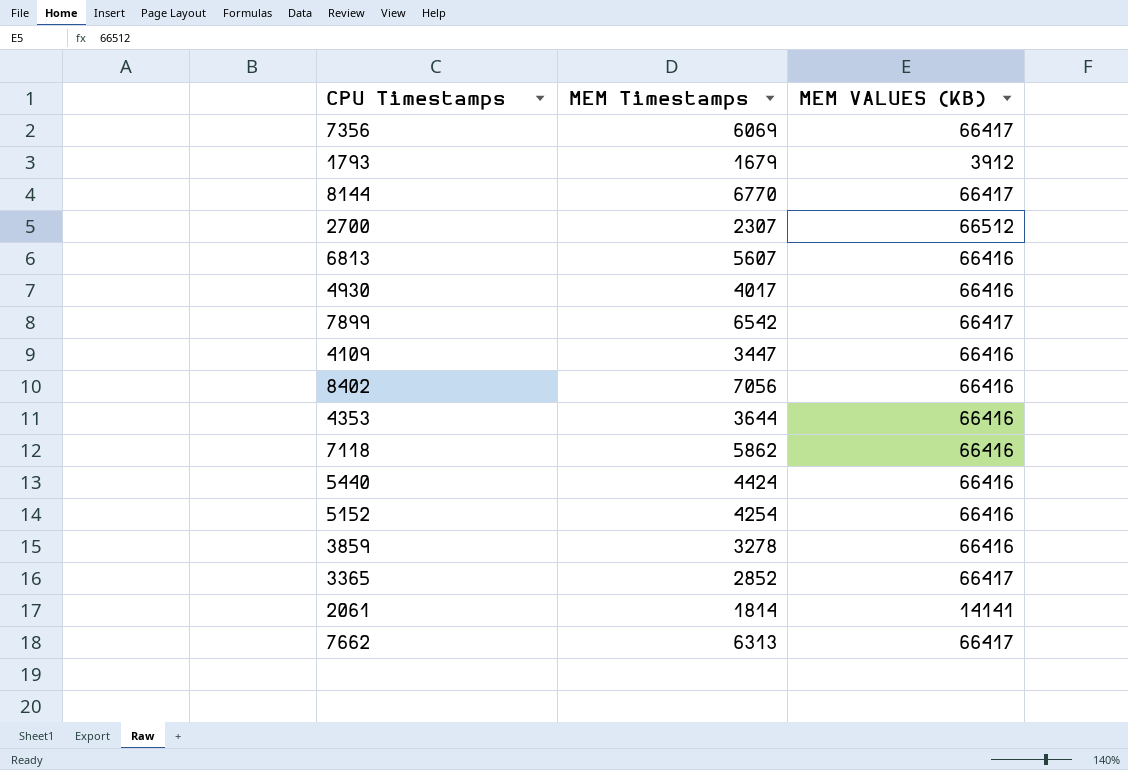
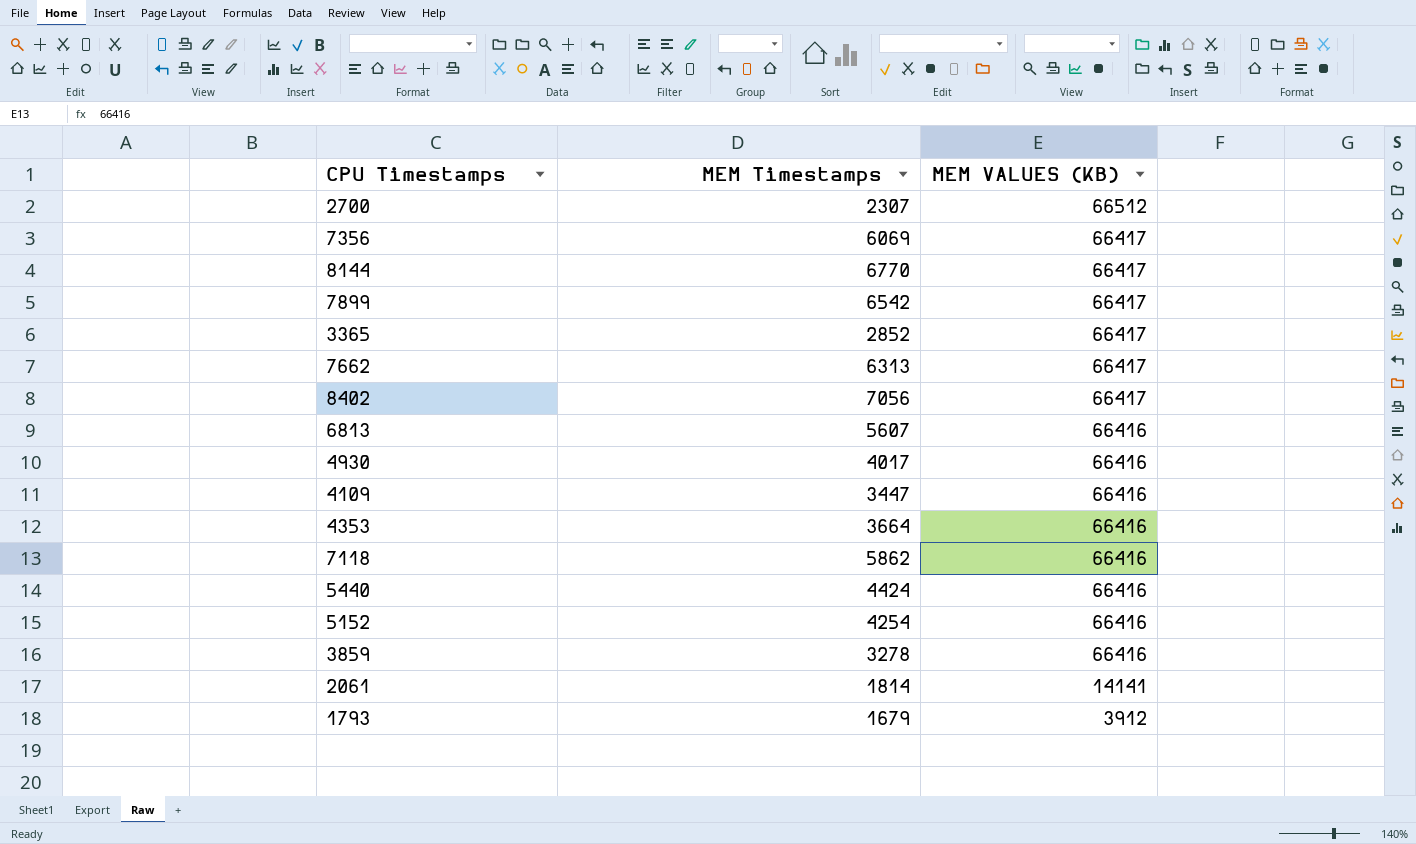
row order: none -> MEM VALUES (KB) descending
8402 | MEM VALUES (KB): 66416 -> 66417
4353 | MEM Timestamps: 3644 -> 3664

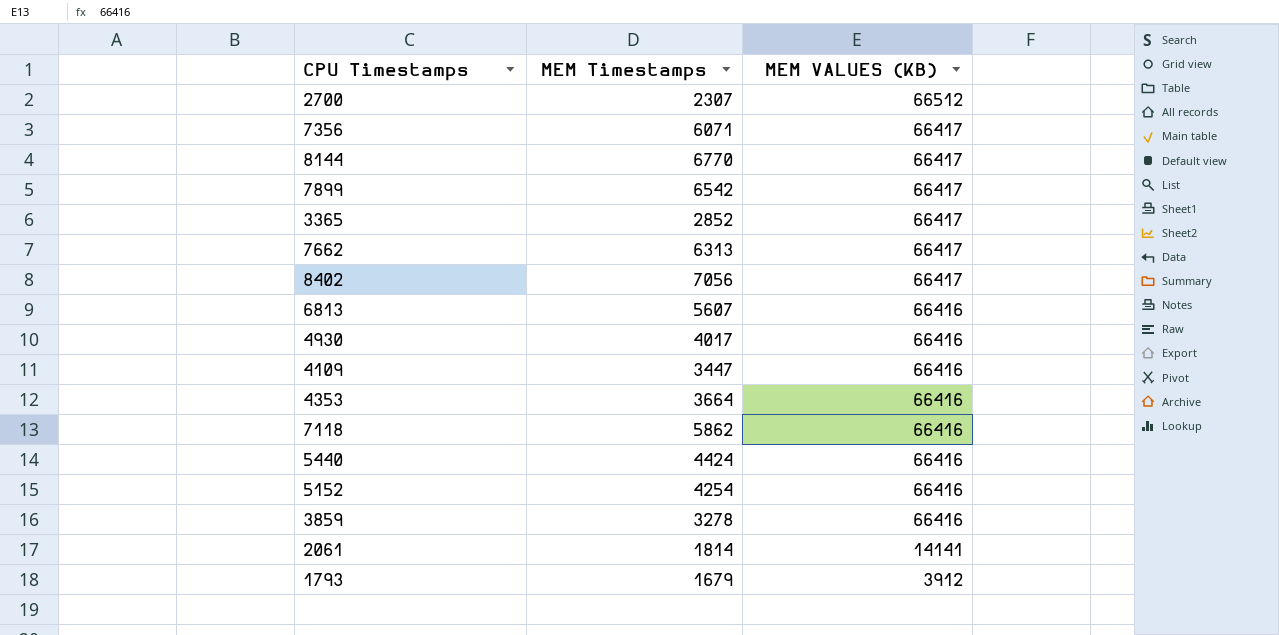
7356 | MEM Timestamps: 6069 -> 6071

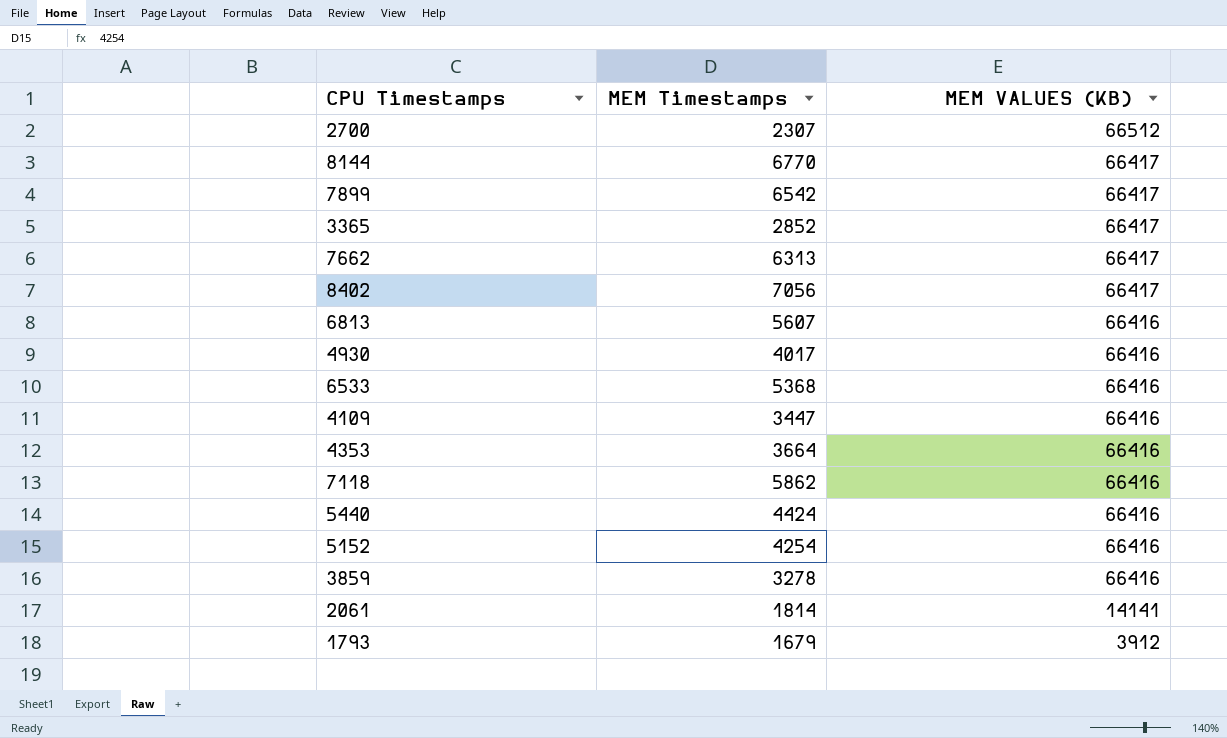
row 7356: 6071 | 66417 -> none
row 6533: none -> 5368 | 66416

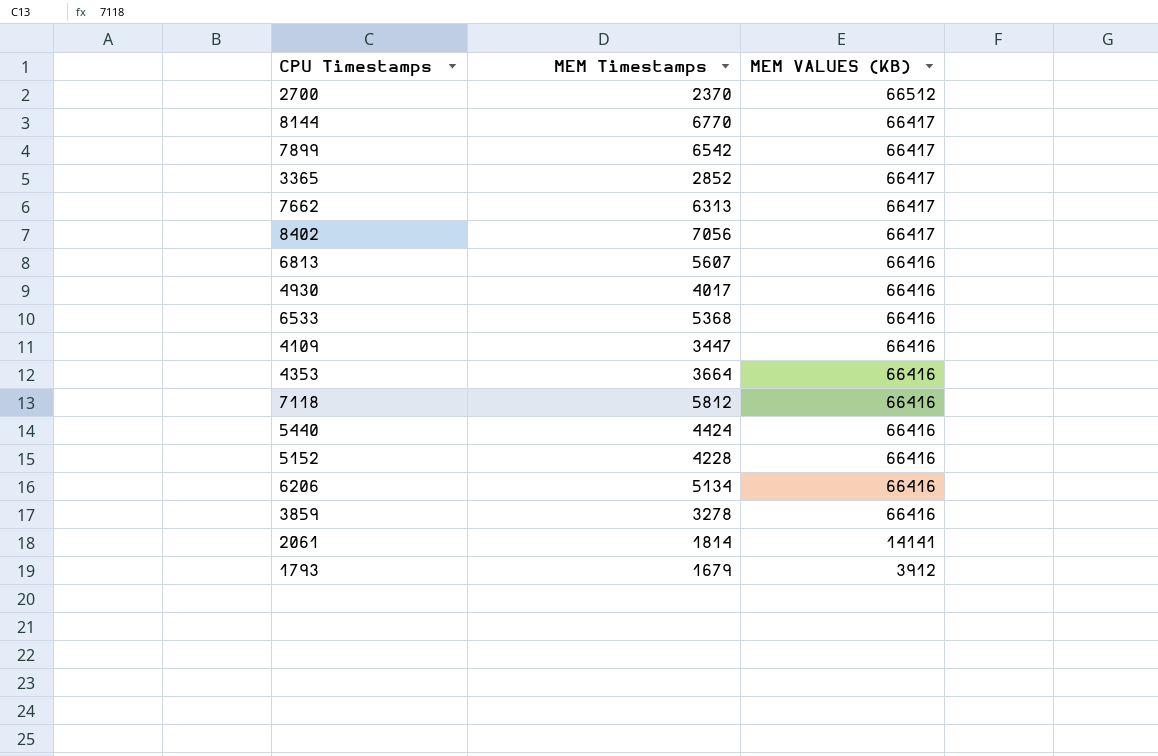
2700 | MEM Timestamps: 2307 -> 2370
7118 | MEM Timestamps: 5862 -> 5812
5152 | MEM Timestamps: 4254 -> 4228
row 6206: none -> 5134 | 66416

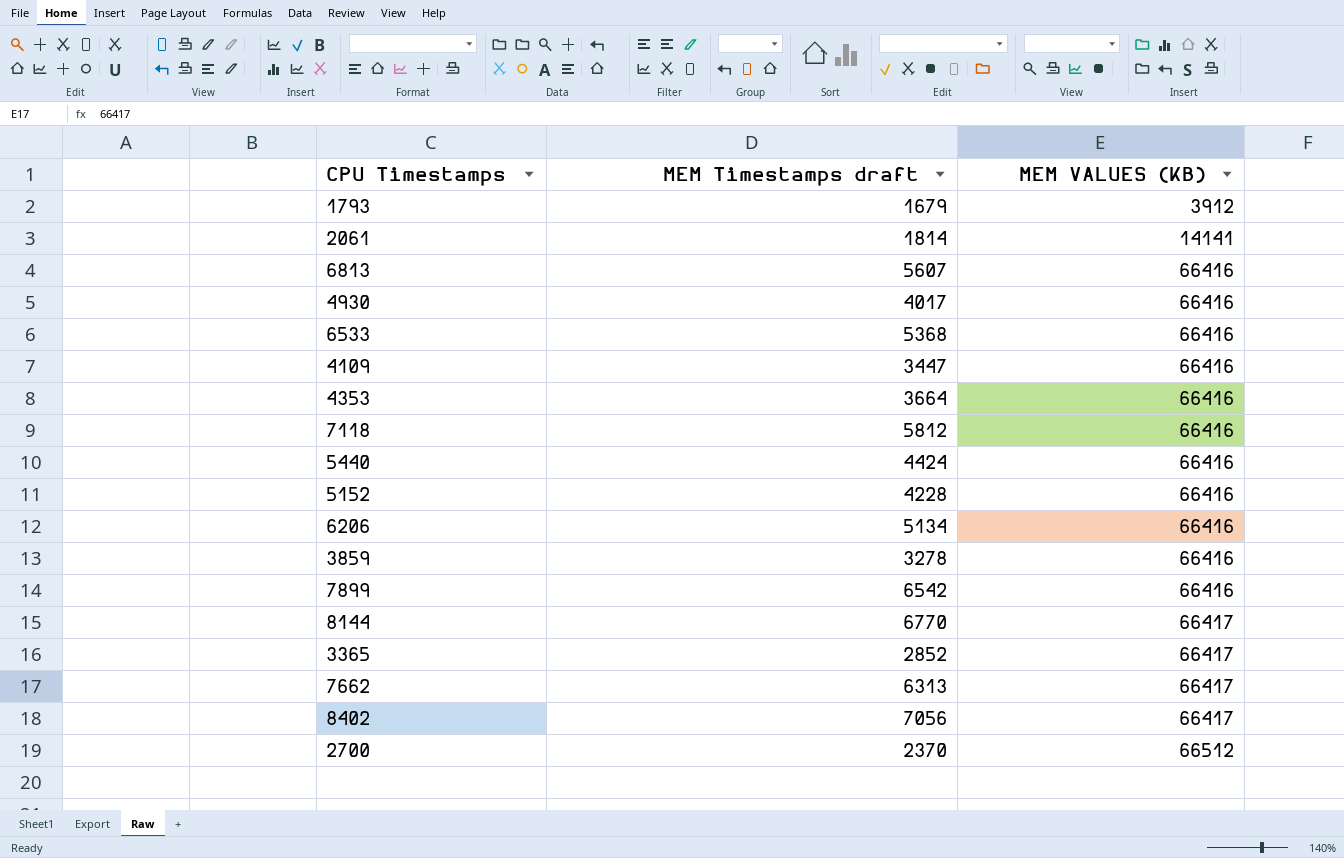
row order: MEM VALUES (KB) descending -> MEM VALUES (KB) ascending
column name: MEM Timestamps -> MEM Timestamps draft
7899 | MEM VALUES (KB): 66417 -> 66416

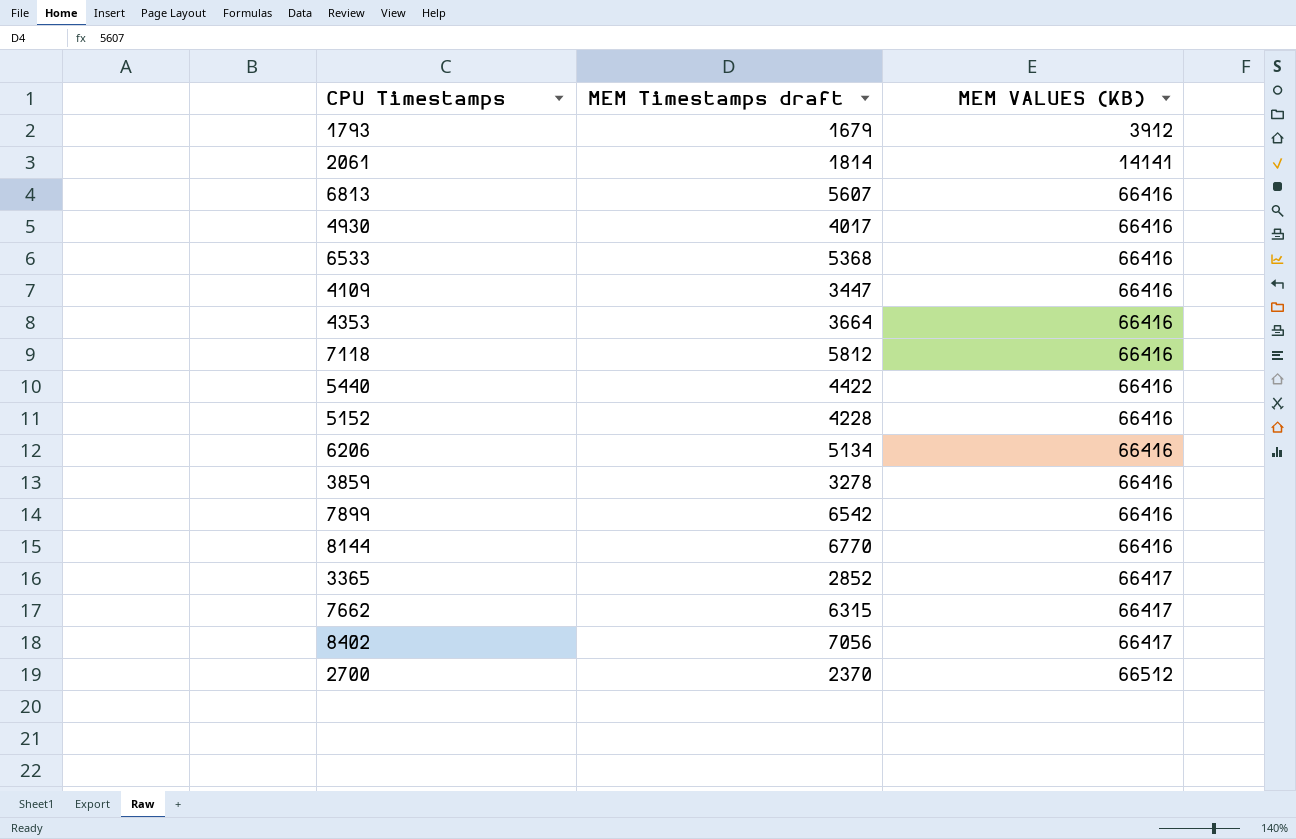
5440 | MEM Timestamps draft: 4424 -> 4422
8144 | MEM VALUES (KB): 66417 -> 66416
7662 | MEM Timestamps draft: 6313 -> 6315

